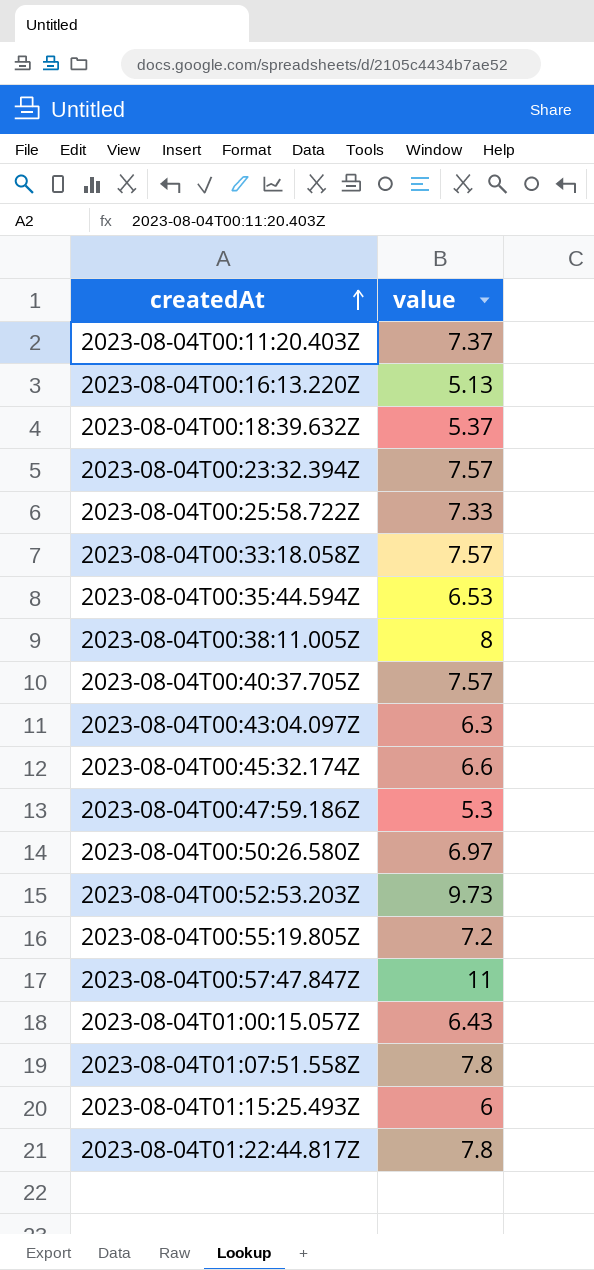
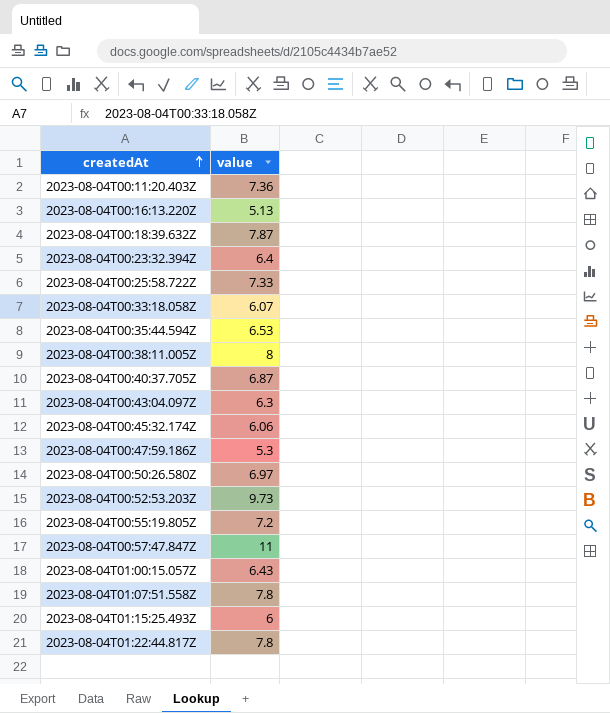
2023-08-04T00:11:20.403Z | value: 7.37 -> 7.36
2023-08-04T00:18:39.632Z | value: 5.37 -> 7.87
2023-08-04T00:23:32.394Z | value: 7.57 -> 6.4
2023-08-04T00:33:18.058Z | value: 7.57 -> 6.07
2023-08-04T00:40:37.705Z | value: 7.57 -> 6.87
2023-08-04T00:45:32.174Z | value: 6.6 -> 6.06

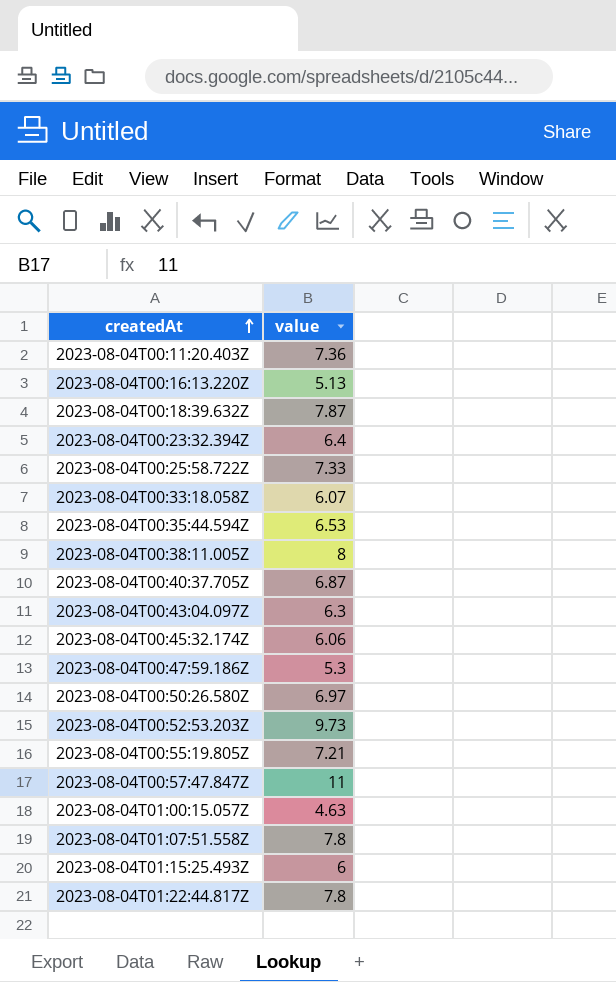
2023-08-04T00:55:19.805Z | value: 7.2 -> 7.21
2023-08-04T01:00:15.057Z | value: 6.43 -> 4.63

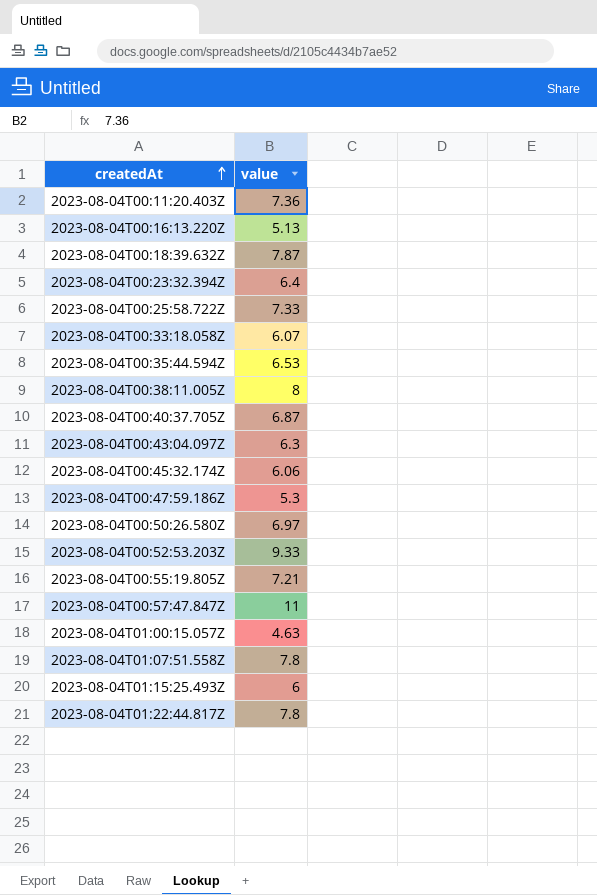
2023-08-04T00:52:53.203Z | value: 9.73 -> 9.33

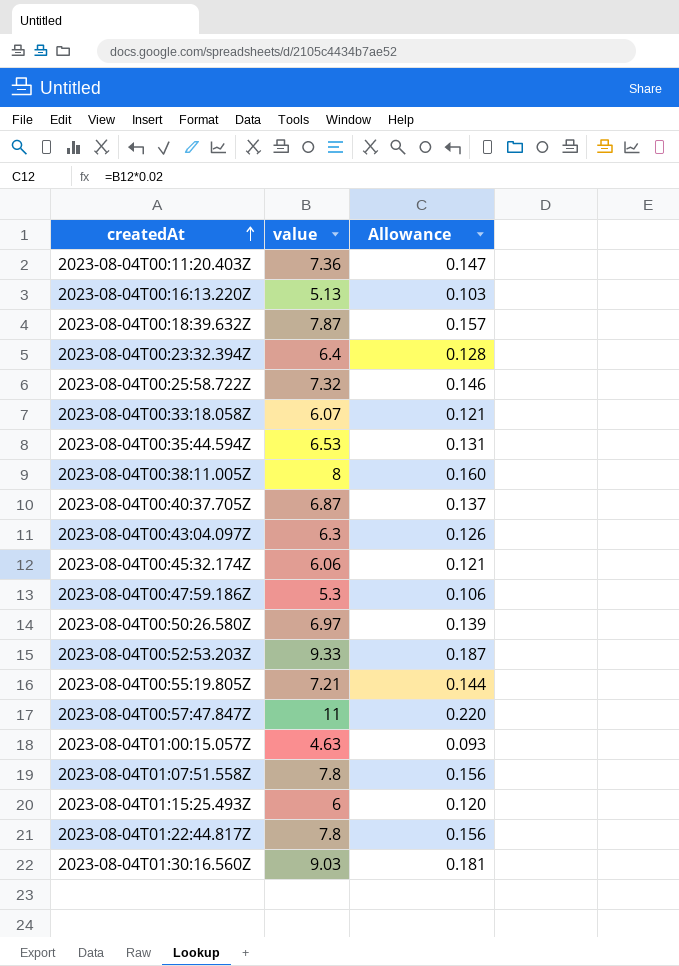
column Allowance | formula: none -> [value] * 0.02
2023-08-04T00:25:58.722Z | value: 7.33 -> 7.32
row 2023-08-04T01:30:16.560Z: none -> 9.03 | 0.181

